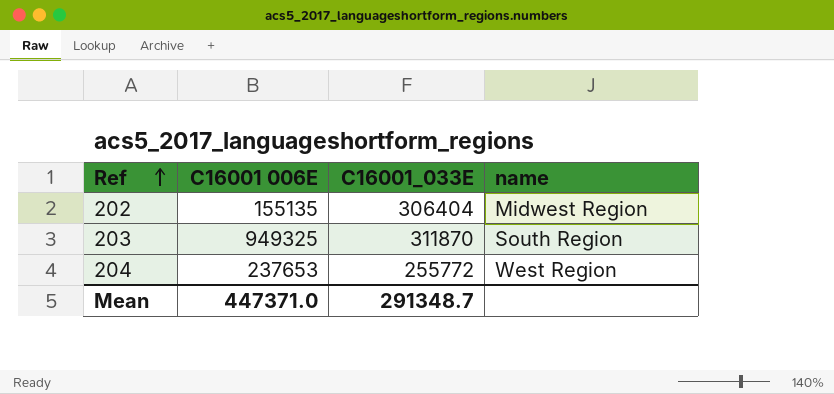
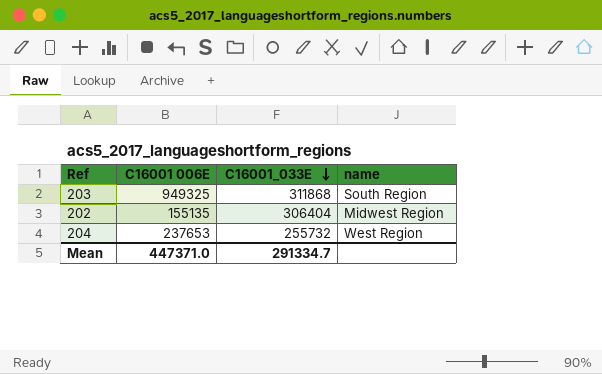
row order: Ref ascending -> C16001_033E descending
203 | C16001_033E: 311870 -> 311868
204 | C16001_033E: 255772 -> 255732
Mean | C16001_033E: 291348.7 -> 291334.7

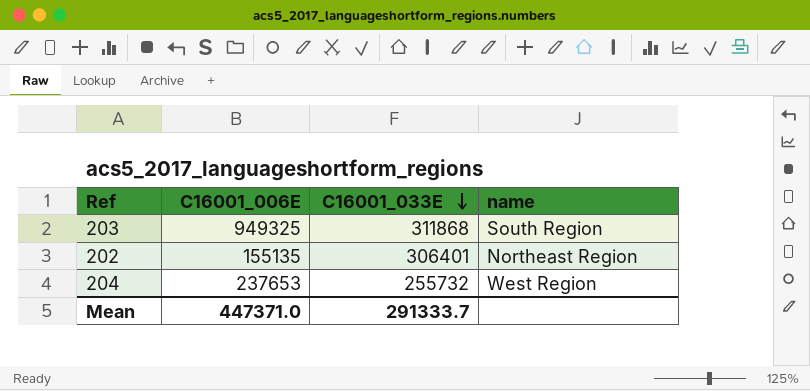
column name: C16001 006E -> C16001_006E
202 | C16001_033E: 306404 -> 306401
202 | name: Midwest Region -> Northeast Region
Mean | C16001_033E: 291334.7 -> 291333.7

